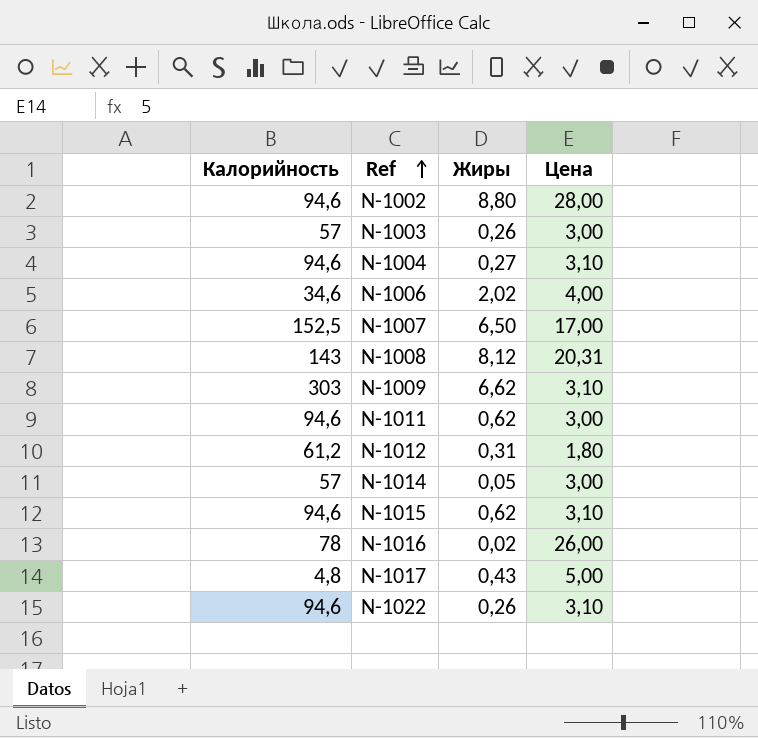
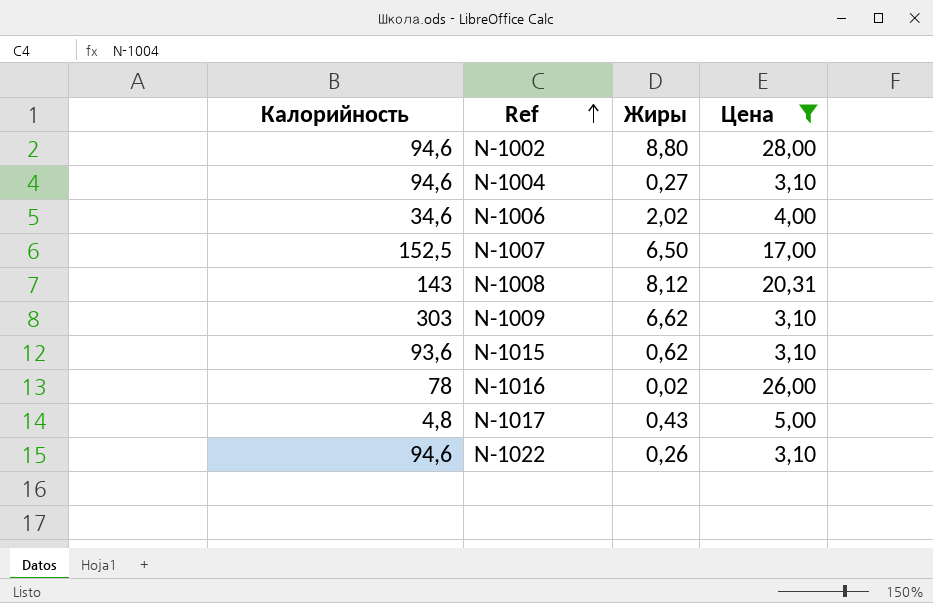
filter: none -> Цена >= 3,10
N-1015 | Калорийность: 94,6 -> 93,6

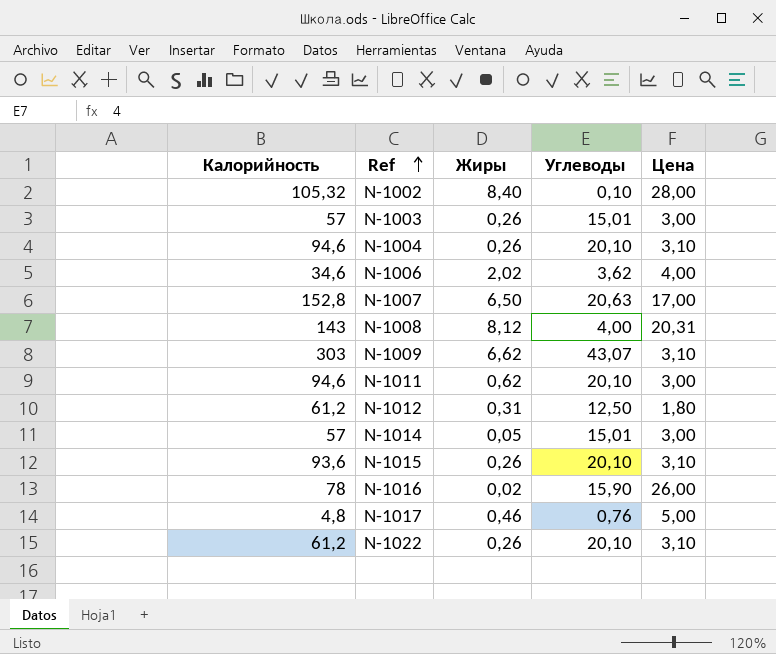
filter: Цена >= 3,10 -> none
column Углеводы | position: none -> 4
N-1002 | Калорийность: 94,6 -> 105,32
N-1002 | Жиры: 8,80 -> 8,40
N-1004 | Жиры: 0,27 -> 0,26
N-1007 | Калорийность: 152,5 -> 152,8
N-1015 | Жиры: 0,62 -> 0,26
N-1017 | Жиры: 0,43 -> 0,46
N-1022 | Калорийность: 94,6 -> 61,2

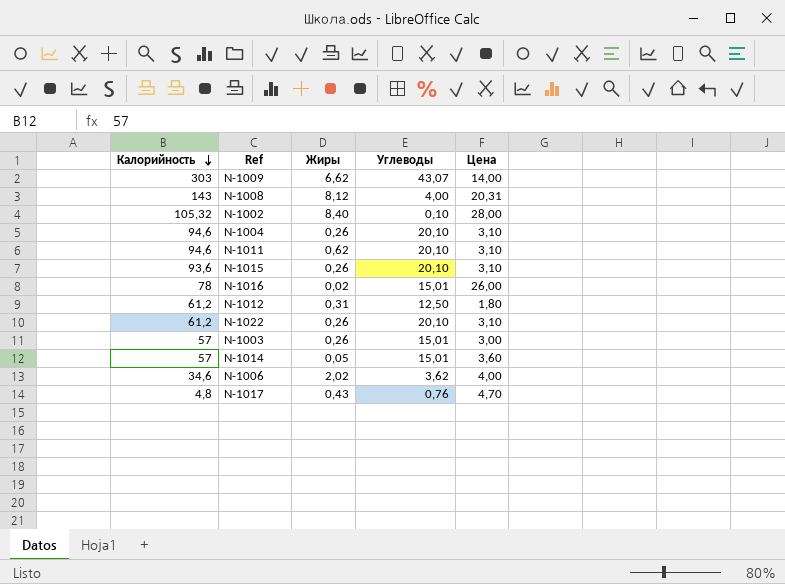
row order: Ref ascending -> Калорийность descending
row N-1007: 152,8 | 6,50 | 20,63 | 17,00 -> none
N-1009 | Цена: 3,10 -> 14,00
N-1011 | Цена: 3,00 -> 3,10
N-1016 | Углеводы: 15,90 -> 15,01
N-1014 | Цена: 3,00 -> 3,60
N-1017 | Жиры: 0,46 -> 0,43
N-1017 | Цена: 5,00 -> 4,70

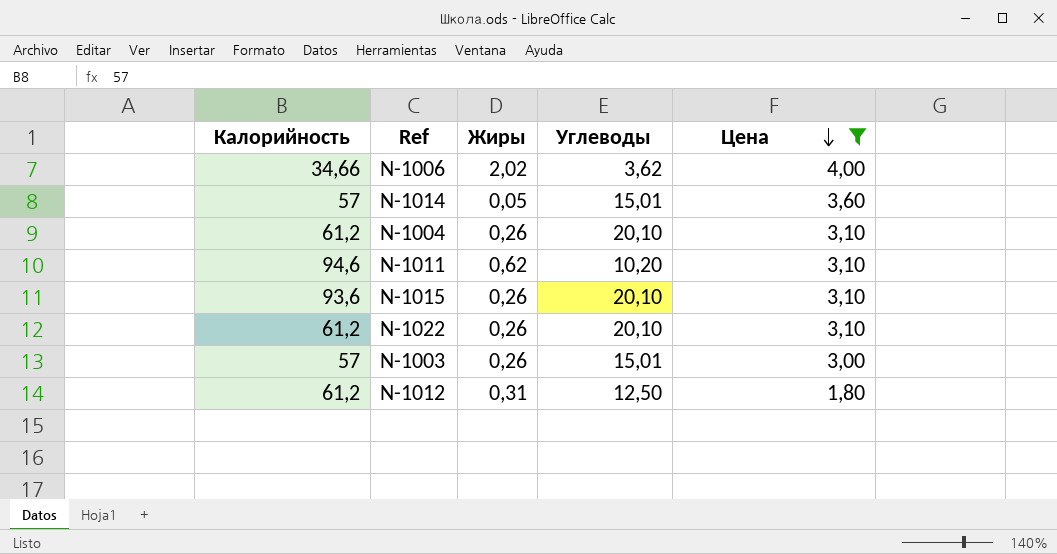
filter: none -> Цена <= 4,00
row order: Калорийность descending -> Цена descending
N-1006 | Калорийность: 34,6 -> 34,66
N-1004 | Калорийность: 94,6 -> 61,2
N-1011 | Углеводы: 20,10 -> 10,20

